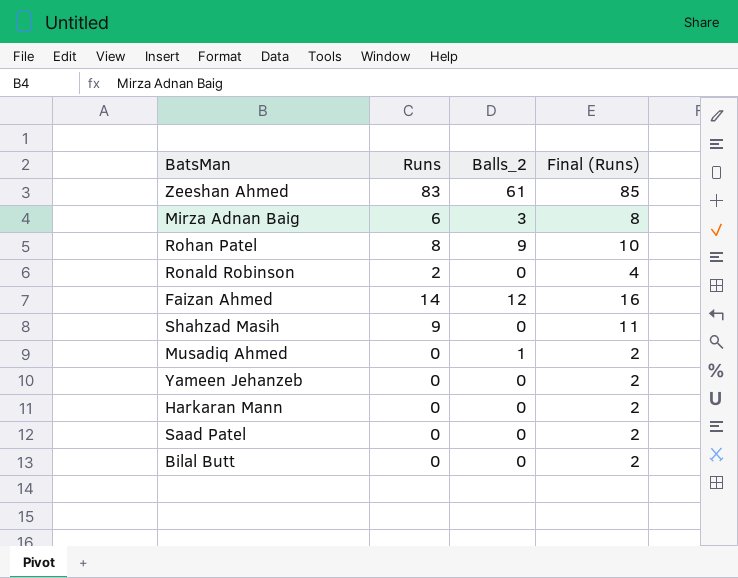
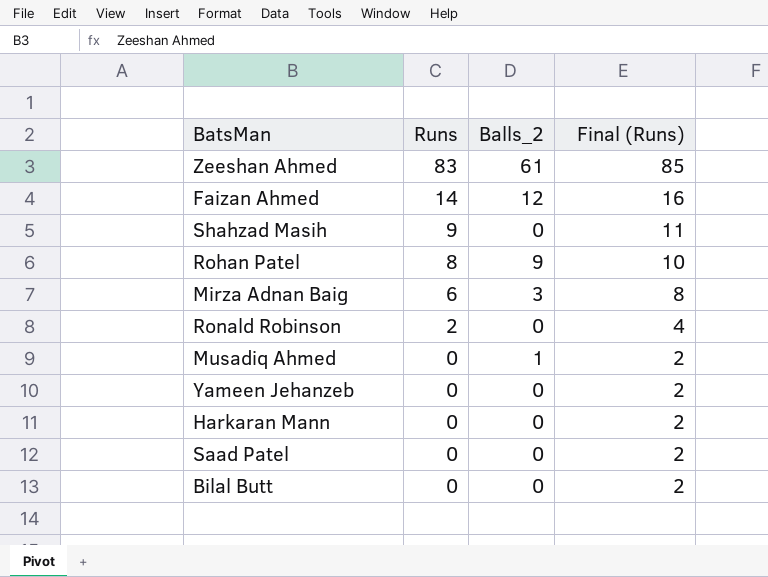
row order: none -> Runs descending

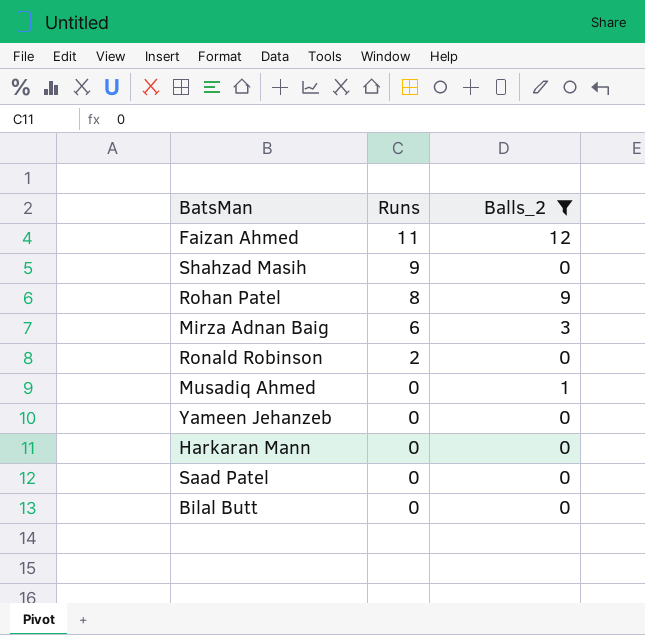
filter: none -> Balls_2 != 61
column Final (Runs) | formula: [Runs] + 2 -> none
Faizan Ahmed | Runs: 14 -> 11

